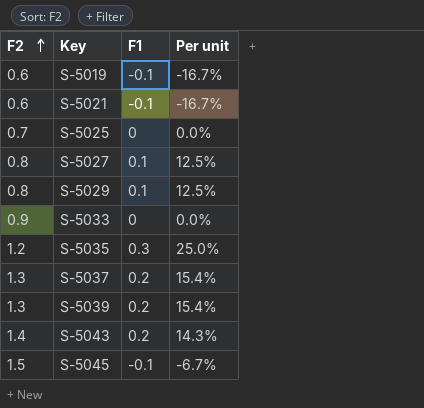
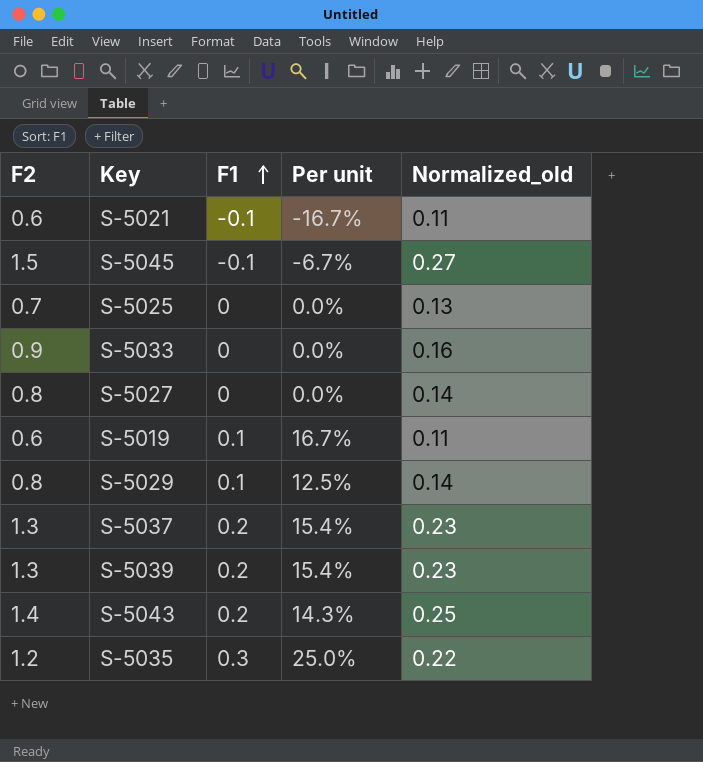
row order: F2 ascending -> F1 ascending
column Normalized_old | formula: none -> [F2] * 0.18
S-5027 | F1: 0.1 -> 0
S-5027 | Per unit: 12.5% -> 0.0%
S-5019 | F1: -0.1 -> 0.1
S-5019 | Per unit: -16.7% -> 16.7%

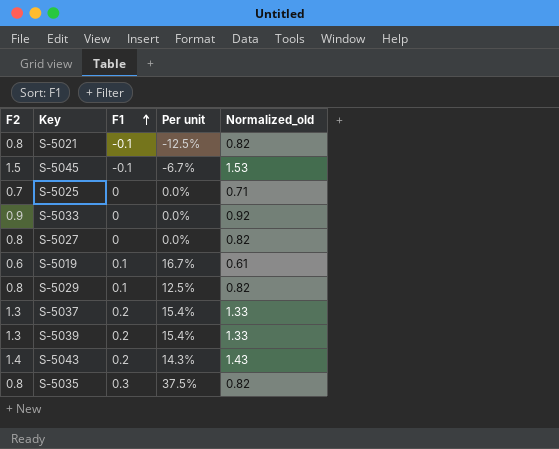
column Normalized_old | formula: [F2] * 0.18 -> [F2] * 1.02
S-5021 | F2: 0.6 -> 0.8
S-5021 | Per unit: -16.7% -> -12.5%
S-5035 | F2: 1.2 -> 0.8
S-5035 | Per unit: 25.0% -> 37.5%

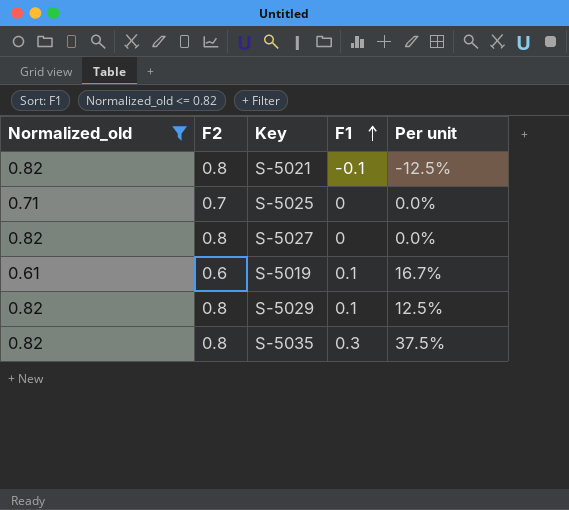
filter: none -> Normalized_old <= 0.82
column Normalized_old | position: 5 -> 1

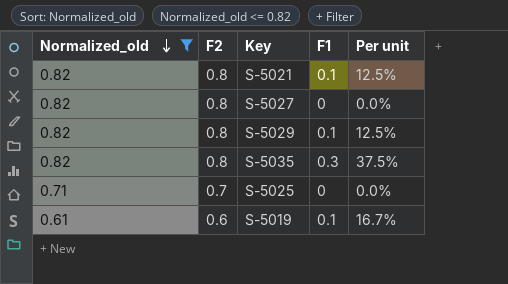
row order: F1 ascending -> Normalized_old descending
S-5021 | F1: -0.1 -> 0.1
S-5021 | Per unit: -12.5% -> 12.5%

